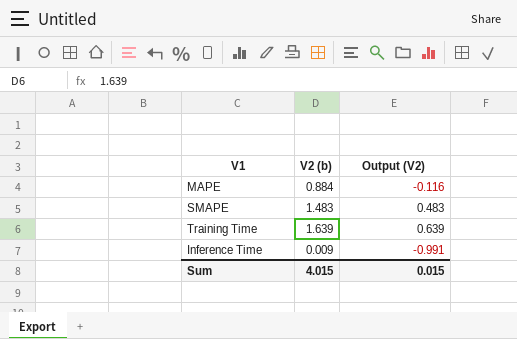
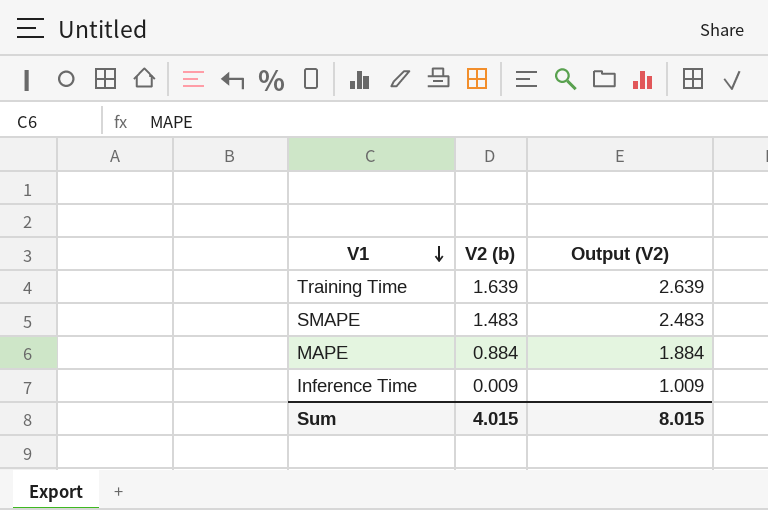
row order: none -> V1 descending
column Output (V2) | formula: [V2 (b)] - 1 -> [V2 (b)] + 1
Sum | Output (V2): 0.015 -> 8.015

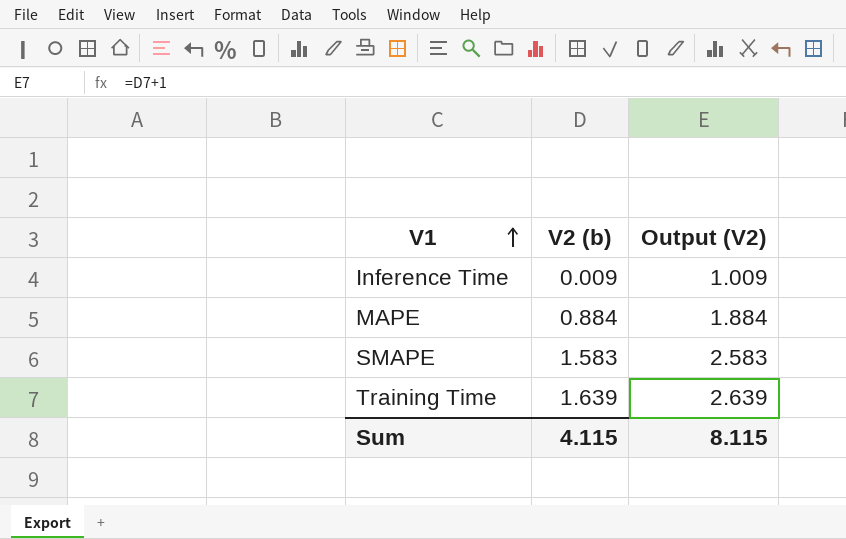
row order: V1 descending -> V1 ascending
SMAPE | V2 (b): 1.483 -> 1.583
SMAPE | Output (V2): 2.483 -> 2.583
Sum | V2 (b): 4.015 -> 4.115
Sum | Output (V2): 8.015 -> 8.115

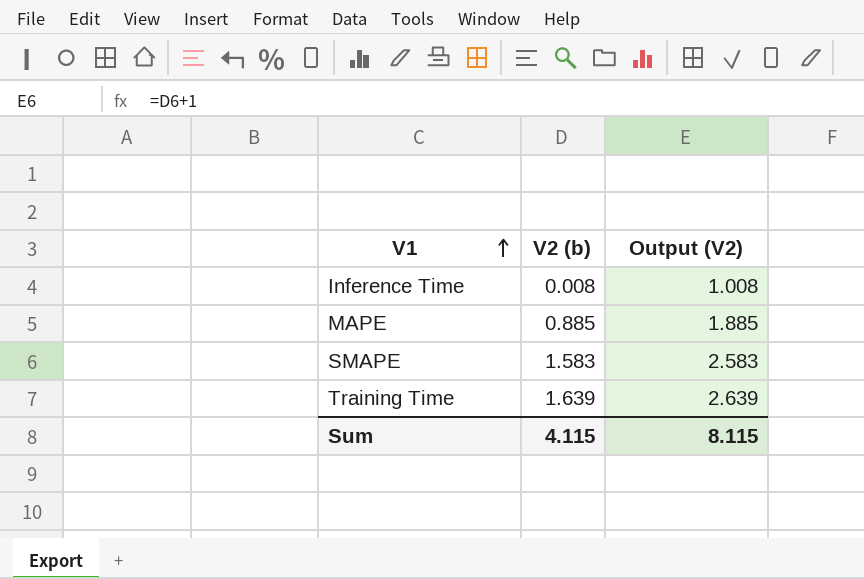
Inference Time | V2 (b): 0.009 -> 0.008
Inference Time | Output (V2): 1.009 -> 1.008
MAPE | V2 (b): 0.884 -> 0.885
MAPE | Output (V2): 1.884 -> 1.885

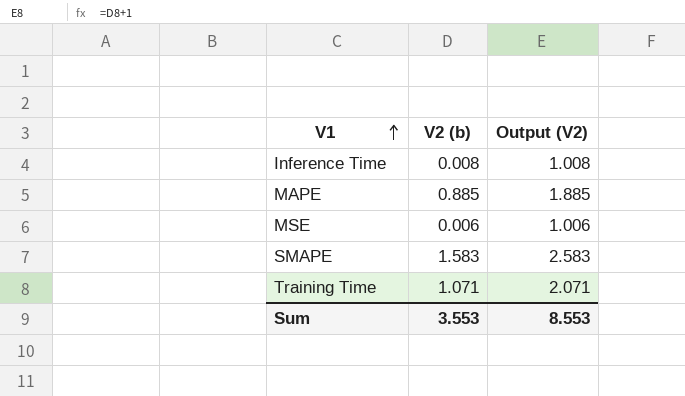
row MSE: none -> 0.006 | 1.006
Training Time | V2 (b): 1.639 -> 1.071
Training Time | Output (V2): 2.639 -> 2.071
Sum | V2 (b): 4.115 -> 3.553
Sum | Output (V2): 8.115 -> 8.553

